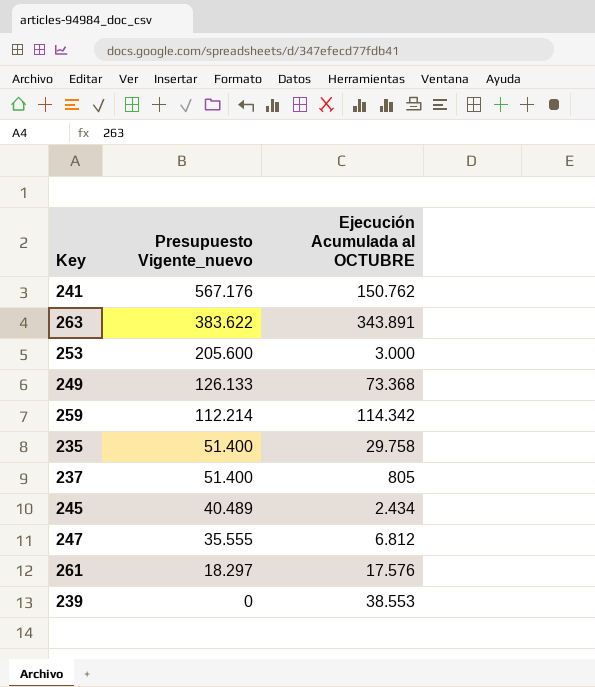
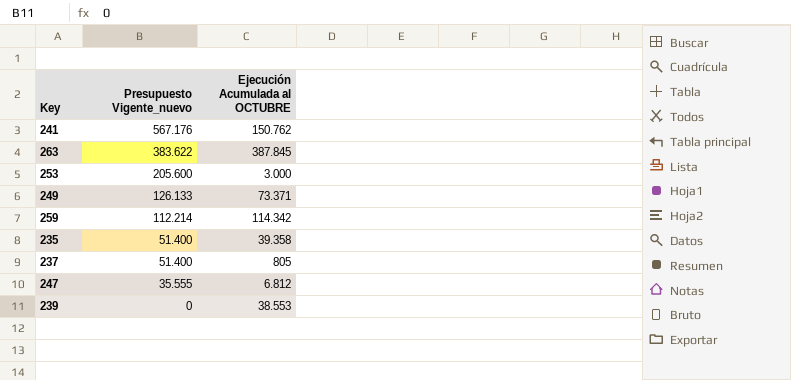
row 245: 40.489 | 2.434 -> none
row 261: 18.297 | 17.576 -> none
263 | Ejecución Acumulada al OCTUBRE: 343.891 -> 387.845
249 | Ejecución Acumulada al OCTUBRE: 73.368 -> 73.371
235 | Ejecución Acumulada al OCTUBRE: 29.758 -> 39.358

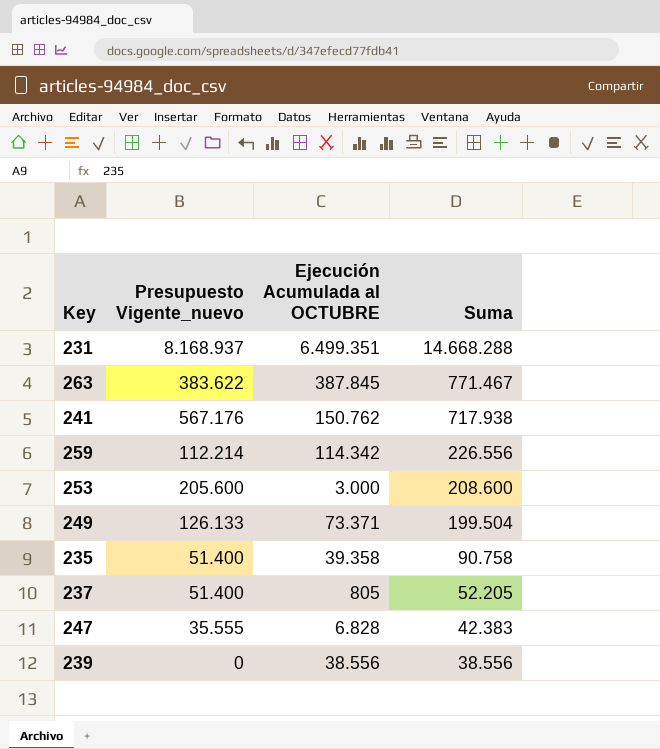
row order: Presupuesto Vigente_nuevo descending -> Suma descending
column Suma | formula: none -> [Presupuesto Vigente_nuevo] + [Ejecución Acumulada al OCTUBRE]
row 231: none -> 8.168.937 | 6.499.351 | 14.668.288
247 | Ejecución Acumulada al OCTUBRE: 6.812 -> 6.828
239 | Ejecución Acumulada al OCTUBRE: 38.553 -> 38.556

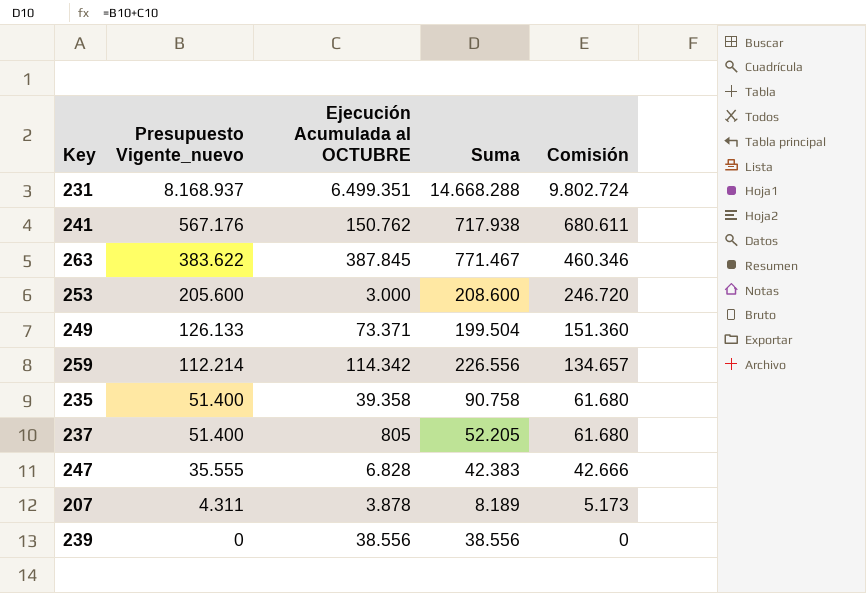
row order: Suma descending -> Presupuesto Vigente_nuevo descending
column Comisión | formula: none -> [Presupuesto Vigente_nuevo] * 1,2
row 207: none -> 4.311 | 3.878 | 8.189 | 5.173

